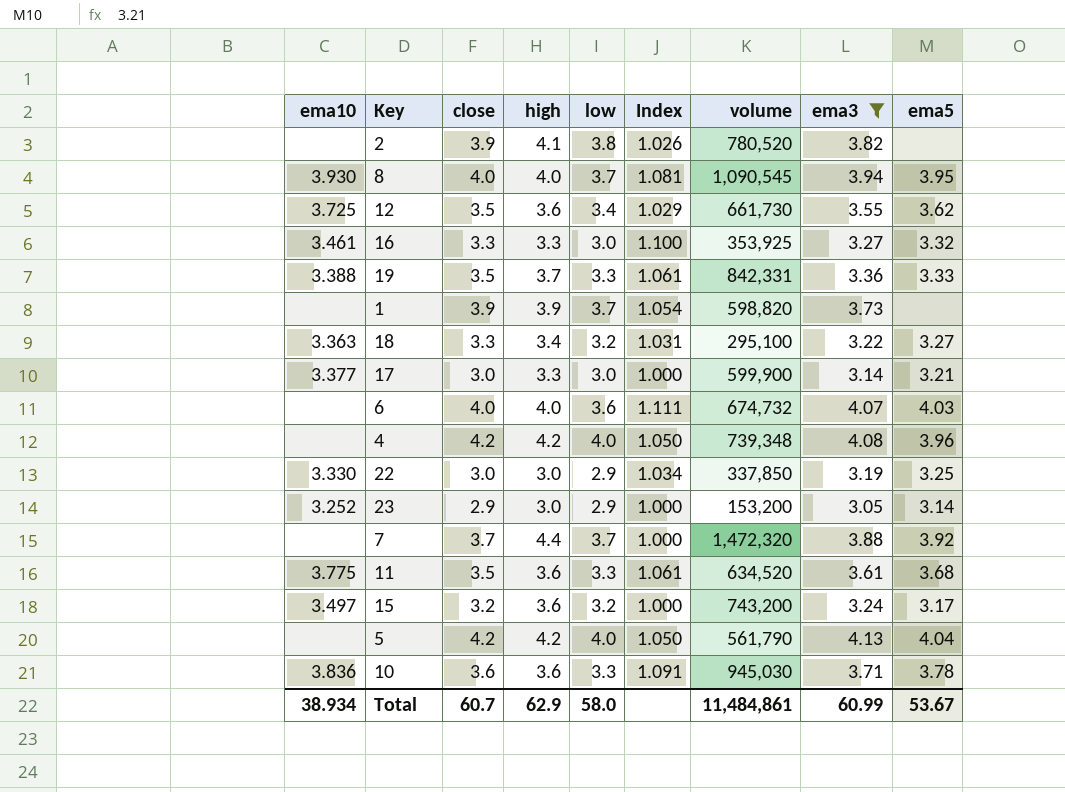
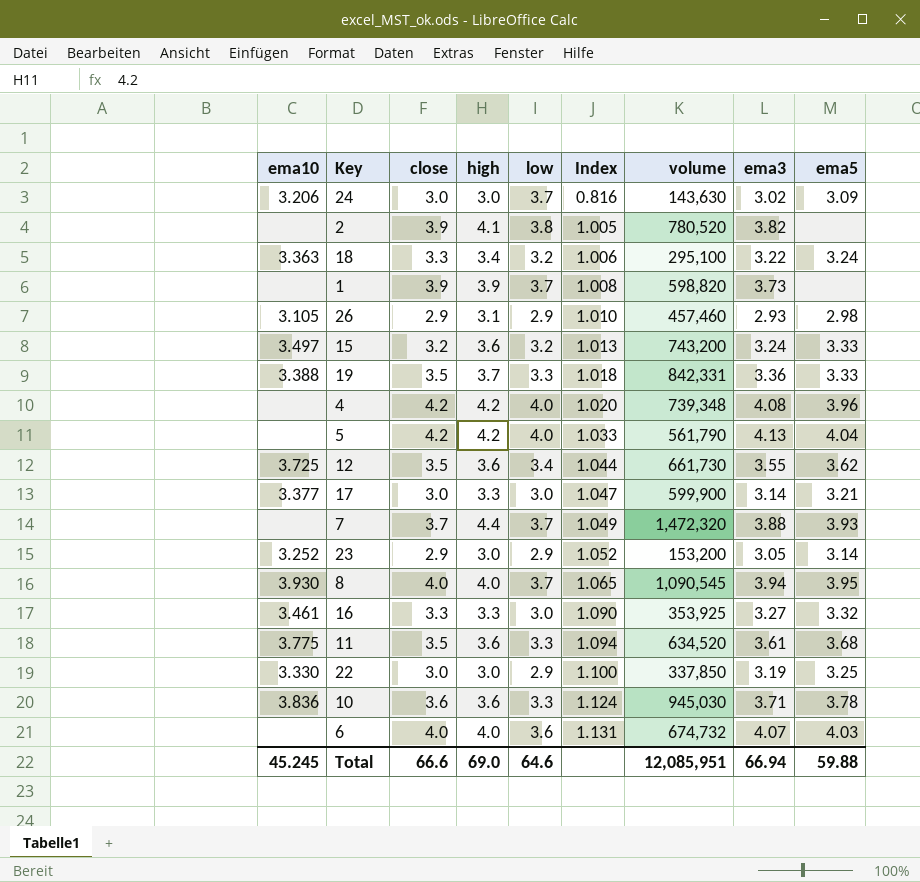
filter: ema3 >= 3.05 -> none
row order: none -> Index ascending
column Index | formula: [close] / [low] -> [ema3] / [low]
18 | ema5: 3.27 -> 3.24
15 | ema5: 3.17 -> 3.33
7 | ema5: 3.92 -> 3.93
Total | ema10: 38.934 -> 45.245
Total | close: 60.7 -> 66.6
Total | high: 62.9 -> 69.0
Total | low: 58.0 -> 64.6
Total | volume: 11,484,861 -> 12,085,951
Total | ema3: 60.99 -> 66.94
Total | ema5: 53.67 -> 59.88

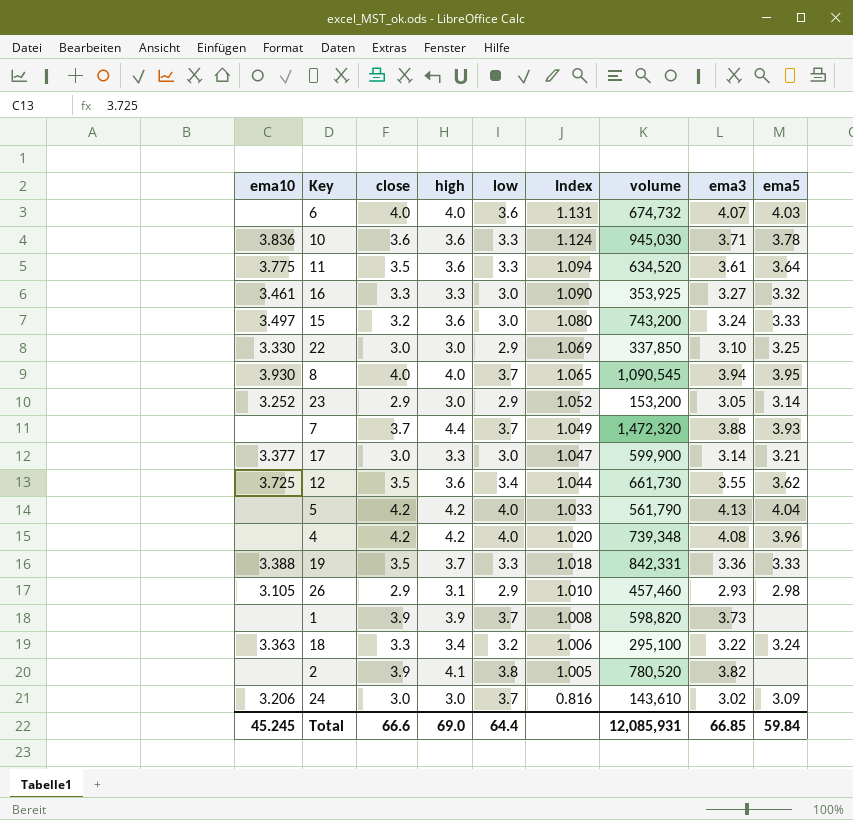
row order: Index ascending -> Index descending
11 | ema5: 3.68 -> 3.64
15 | low: 3.2 -> 3.0
15 | Index: 1.013 -> 1.080
22 | Index: 1.100 -> 1.069
22 | ema3: 3.19 -> 3.10
24 | volume: 143,630 -> 143,610
Total | low: 64.6 -> 64.4
Total | volume: 12,085,951 -> 12,085,931
Total | ema3: 66.94 -> 66.85
Total | ema5: 59.88 -> 59.84

